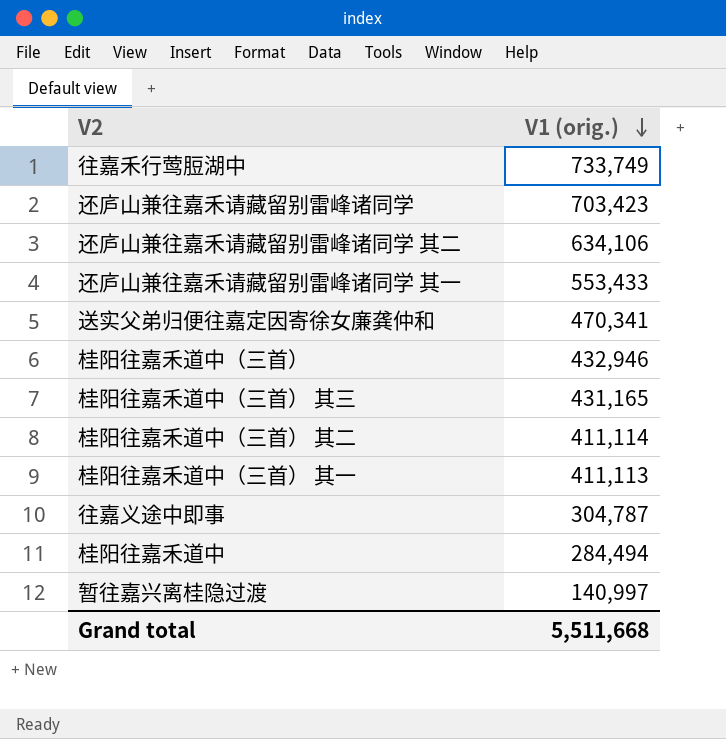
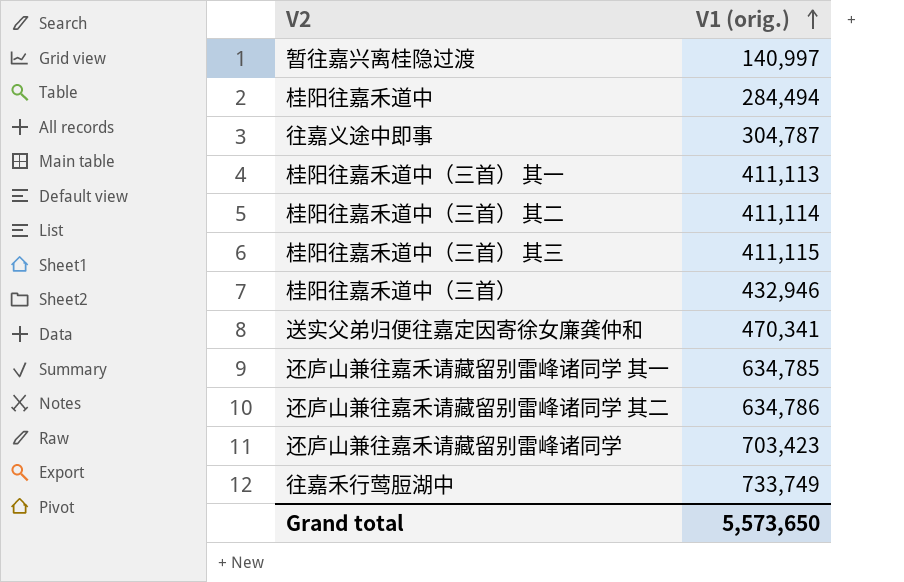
row order: V1 (orig.) descending -> V1 (orig.) ascending
桂阳往嘉禾道中（三首） 其三 | V1 (orig.): 431,165 -> 411,115
还庐山兼往嘉禾请藏留别雷峰诸同学 其一 | V1 (orig.): 553,433 -> 634,785
还庐山兼往嘉禾请藏留别雷峰诸同学 其二 | V1 (orig.): 634,106 -> 634,786
Grand total | V1 (orig.): 5,511,668 -> 5,573,650

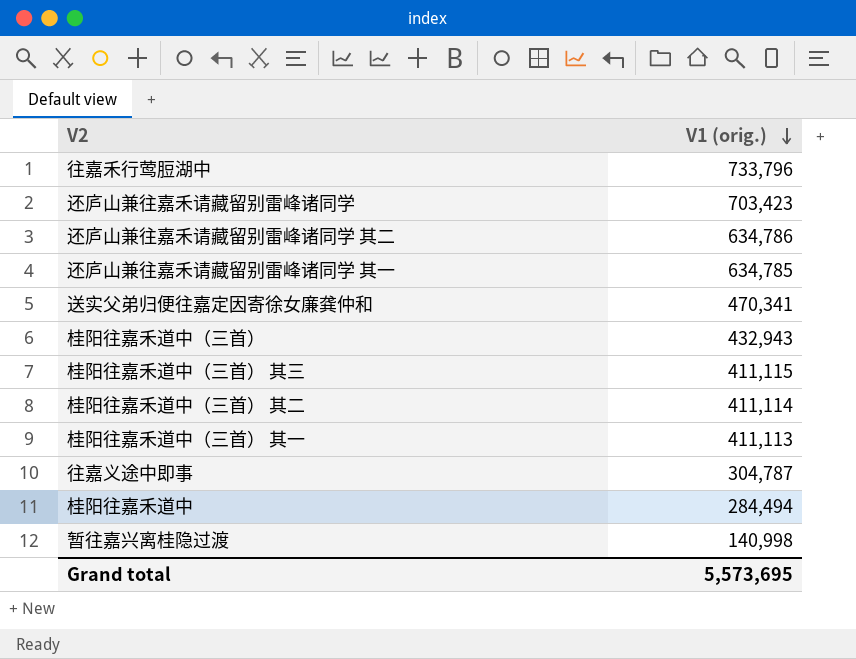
row order: V1 (orig.) ascending -> V1 (orig.) descending
往嘉禾行莺脰湖中 | V1 (orig.): 733,749 -> 733,796
桂阳往嘉禾道中（三首） | V1 (orig.): 432,946 -> 432,943
暂往嘉兴离桂隐过渡 | V1 (orig.): 140,997 -> 140,998
Grand total | V1 (orig.): 5,573,650 -> 5,573,695

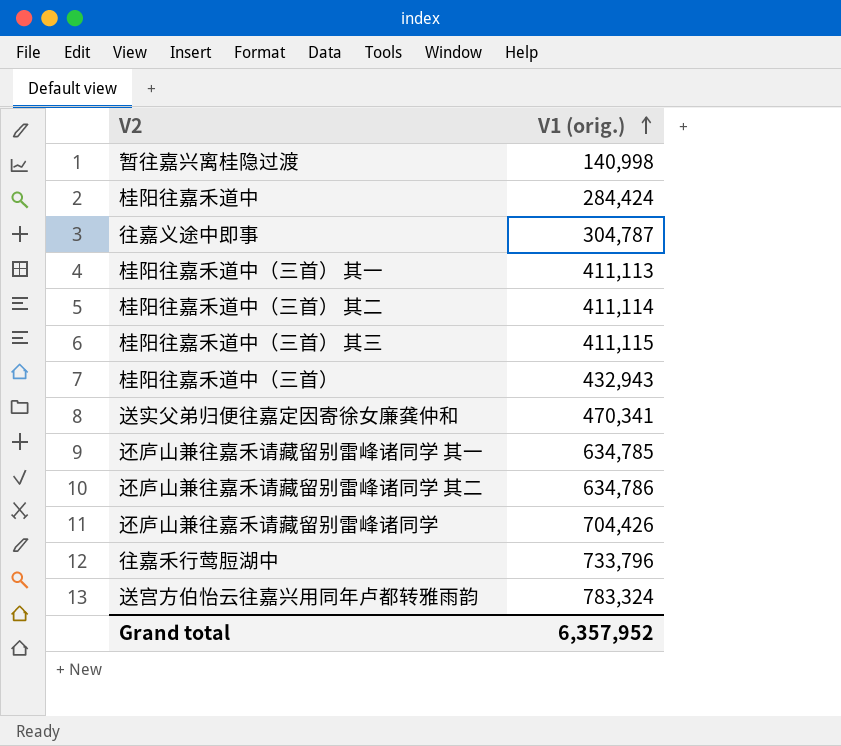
row order: V1 (orig.) descending -> V1 (orig.) ascending
桂阳往嘉禾道中 | V1 (orig.): 284,494 -> 284,424
还庐山兼往嘉禾请藏留别雷峰诸同学 | V1 (orig.): 703,423 -> 704,426
row 送宫方伯怡云往嘉兴用同年卢都转雅雨韵: none -> 783,324
Grand total | V1 (orig.): 5,573,695 -> 6,357,952

